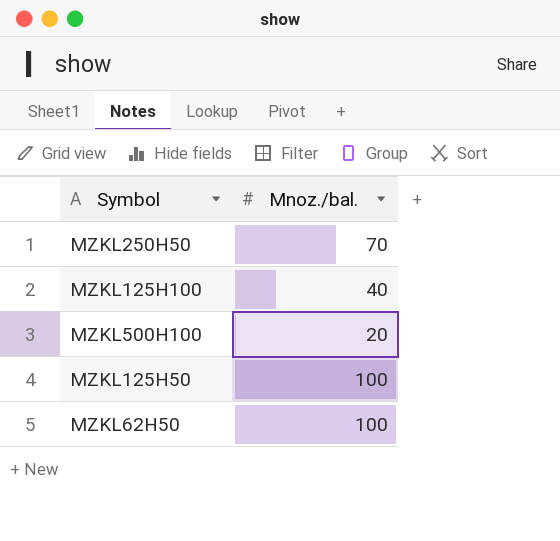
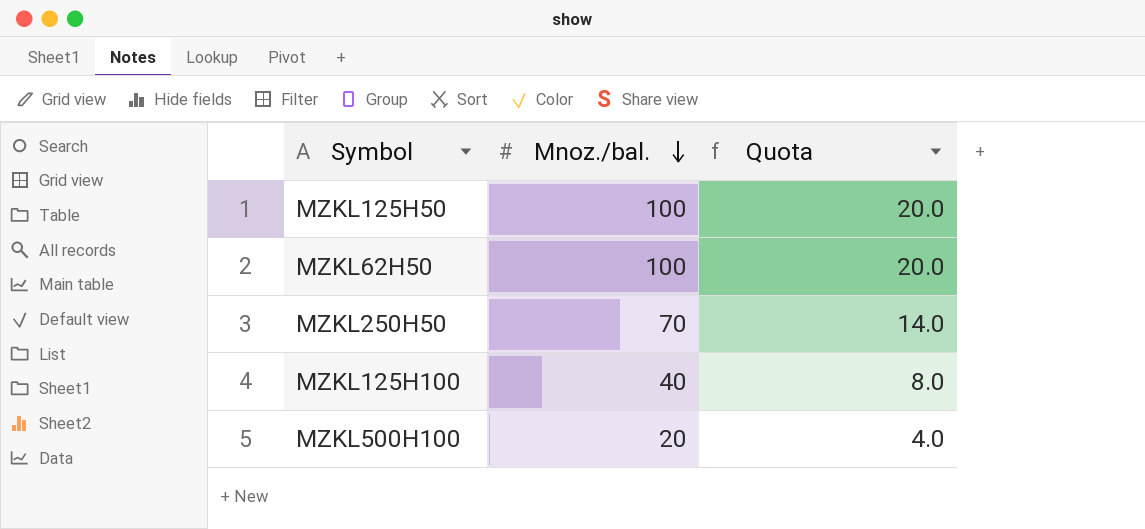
row order: none -> Mnoz./bal. descending
column Quota | formula: none -> [Mnoz./bal.] * 0.2

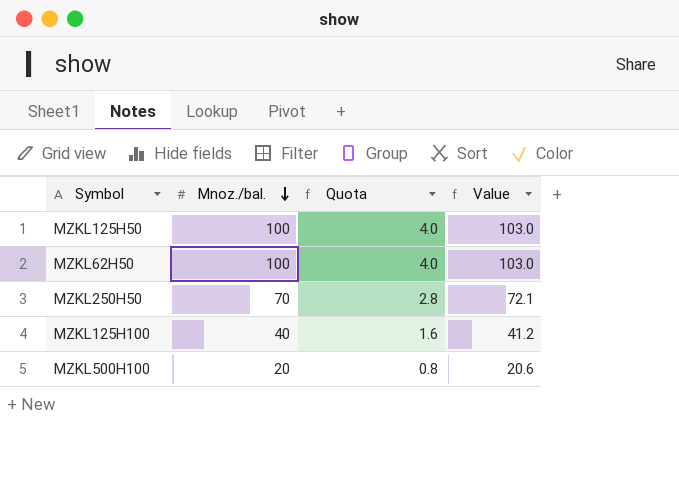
column Quota | formula: [Mnoz./bal.] * 0.2 -> [Mnoz./bal.] * 0.04
column Value | formula: none -> [Mnoz./bal.] * 1.03

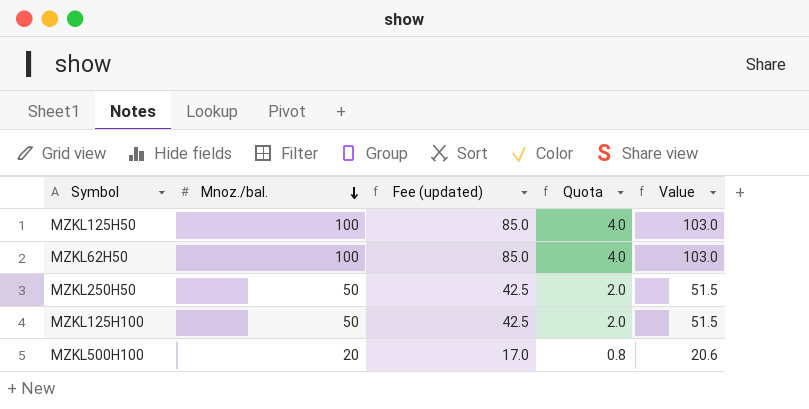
column Fee (updated) | formula: none -> [Mnoz./bal.] * 0.85
MZKL250H50 | Mnoz./bal.: 70 -> 50
MZKL250H50 | Quota: 2.8 -> 2.0
MZKL250H50 | Value: 72.1 -> 51.5
MZKL125H100 | Mnoz./bal.: 40 -> 50
MZKL125H100 | Quota: 1.6 -> 2.0
MZKL125H100 | Value: 41.2 -> 51.5

